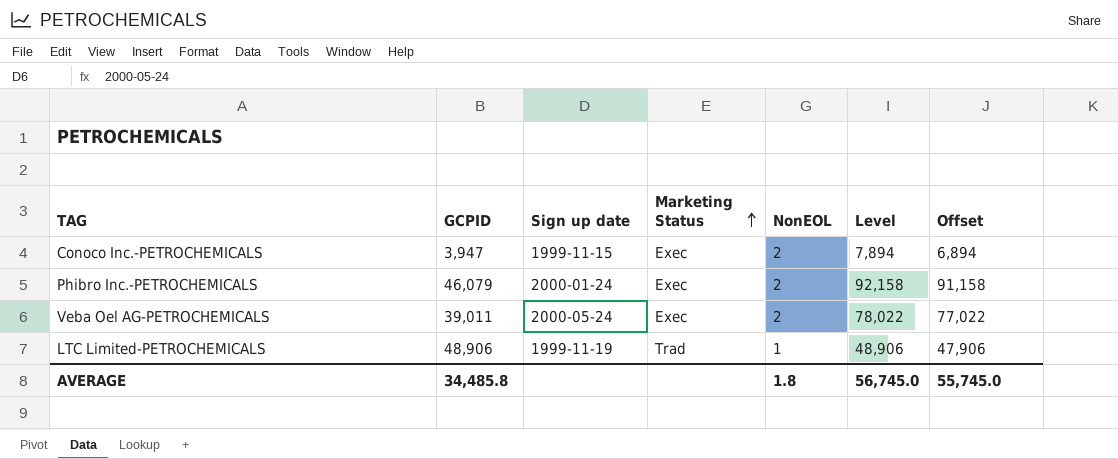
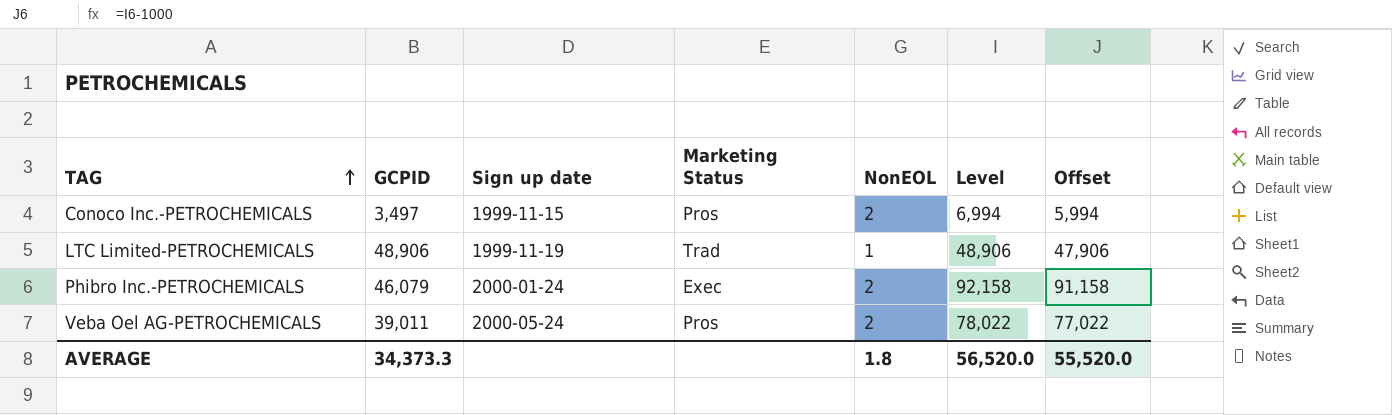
row order: Marketing Status ascending -> TAG ascending
Conoco Inc.-PETROCHEMICALS | GCPID: 3,947 -> 3,497
Conoco Inc.-PETROCHEMICALS | Marketing Status: Exec -> Pros
Conoco Inc.-PETROCHEMICALS | Level: 7,894 -> 6,994
Conoco Inc.-PETROCHEMICALS | Offset: 6,894 -> 5,994
Veba Oel AG-PETROCHEMICALS | Marketing Status: Exec -> Pros
AVERAGE | GCPID: 34,485.8 -> 34,373.3
AVERAGE | Level: 56,745.0 -> 56,520.0
AVERAGE | Offset: 55,745.0 -> 55,520.0

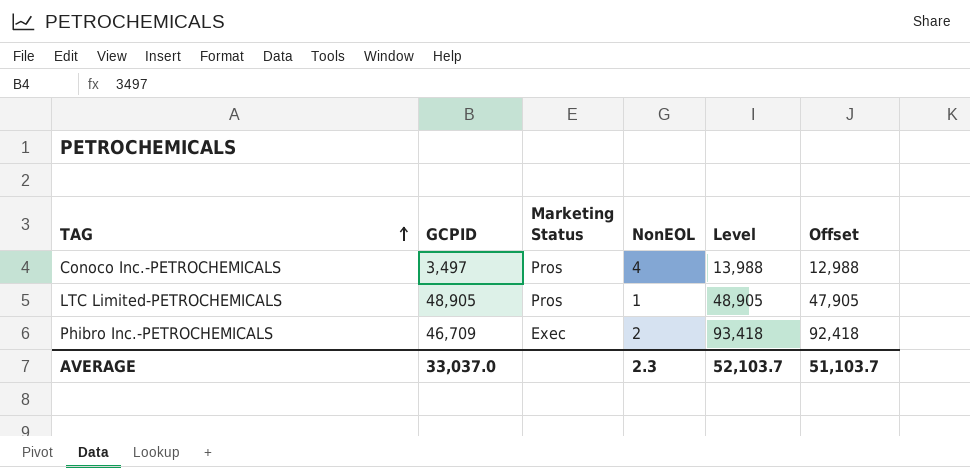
column Sign up date | position: 3 -> none
row Veba Oel AG-PETROCHEMICALS: 39,011 | 2000-05-24 | Pros | 2 | 78,022 | 77,022 -> none
Conoco Inc.-PETROCHEMICALS | NonEOL: 2 -> 4
Conoco Inc.-PETROCHEMICALS | Level: 6,994 -> 13,988
Conoco Inc.-PETROCHEMICALS | Offset: 5,994 -> 12,988
LTC Limited-PETROCHEMICALS | GCPID: 48,906 -> 48,905
LTC Limited-PETROCHEMICALS | Marketing Status: Trad -> Pros
LTC Limited-PETROCHEMICALS | Level: 48,906 -> 48,905
LTC Limited-PETROCHEMICALS | Offset: 47,906 -> 47,905
Phibro Inc.-PETROCHEMICALS | GCPID: 46,079 -> 46,709
Phibro Inc.-PETROCHEMICALS | Level: 92,158 -> 93,418
Phibro Inc.-PETROCHEMICALS | Offset: 91,158 -> 92,418
AVERAGE | GCPID: 34,373.3 -> 33,037.0
AVERAGE | NonEOL: 1.8 -> 2.3
AVERAGE | Level: 56,520.0 -> 52,103.7
AVERAGE | Offset: 55,520.0 -> 51,103.7

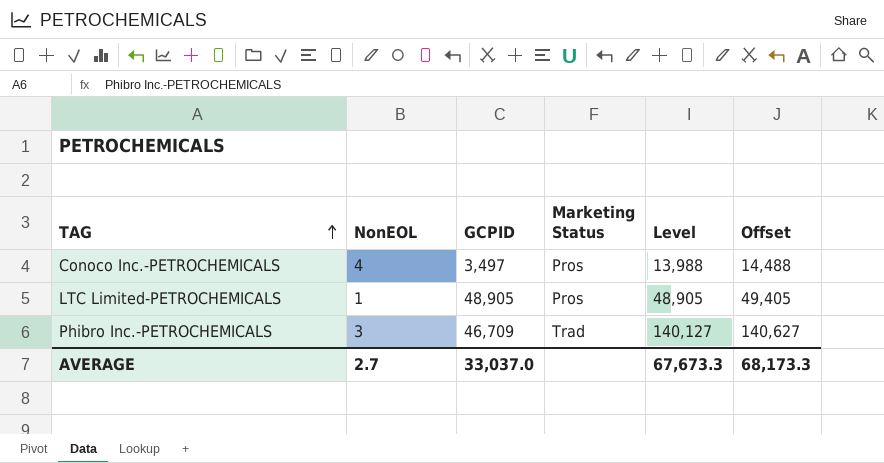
column NonEOL | position: 4 -> 2
column Offset | formula: [Level] - 1000 -> [Level] + 500
Phibro Inc.-PETROCHEMICALS | NonEOL: 2 -> 3
Phibro Inc.-PETROCHEMICALS | Marketing Status: Exec -> Trad
Phibro Inc.-PETROCHEMICALS | Level: 93,418 -> 140,127
AVERAGE | NonEOL: 2.3 -> 2.7
AVERAGE | Level: 52,103.7 -> 67,673.3
AVERAGE | Offset: 51,103.7 -> 68,173.3

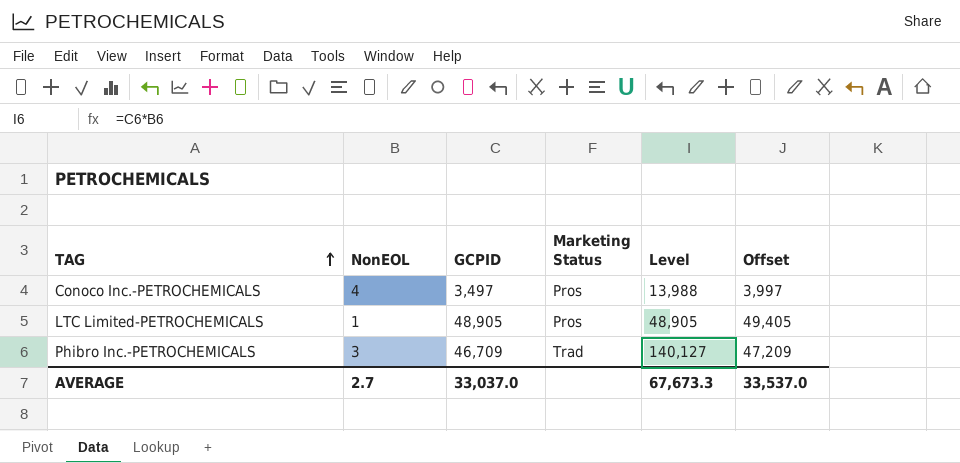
column Offset | formula: [Level] + 500 -> [GCPID] + 500
AVERAGE | Offset: 68,173.3 -> 33,537.0

